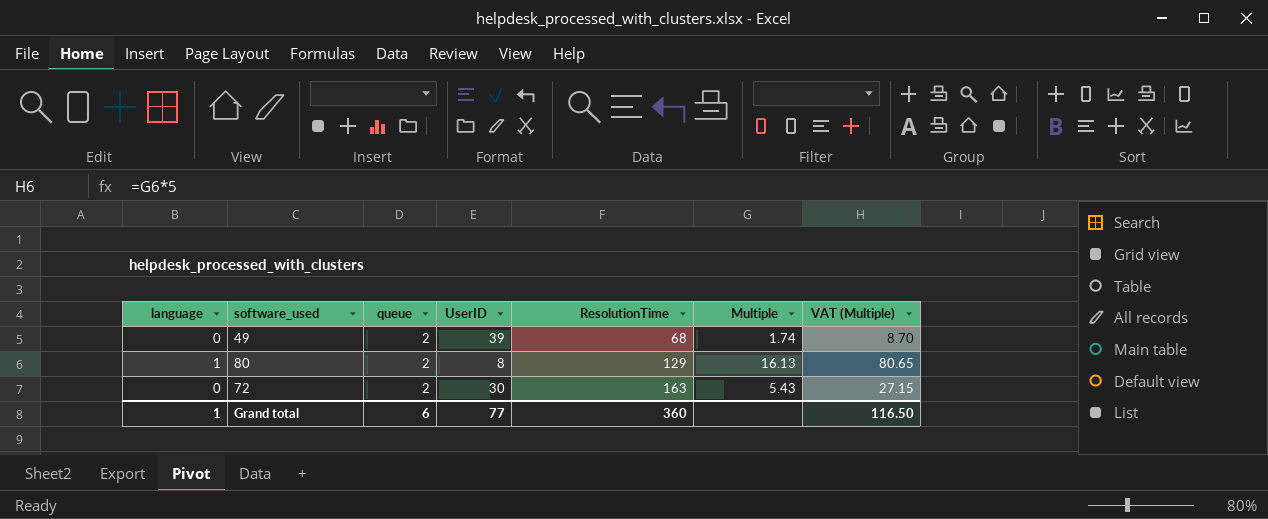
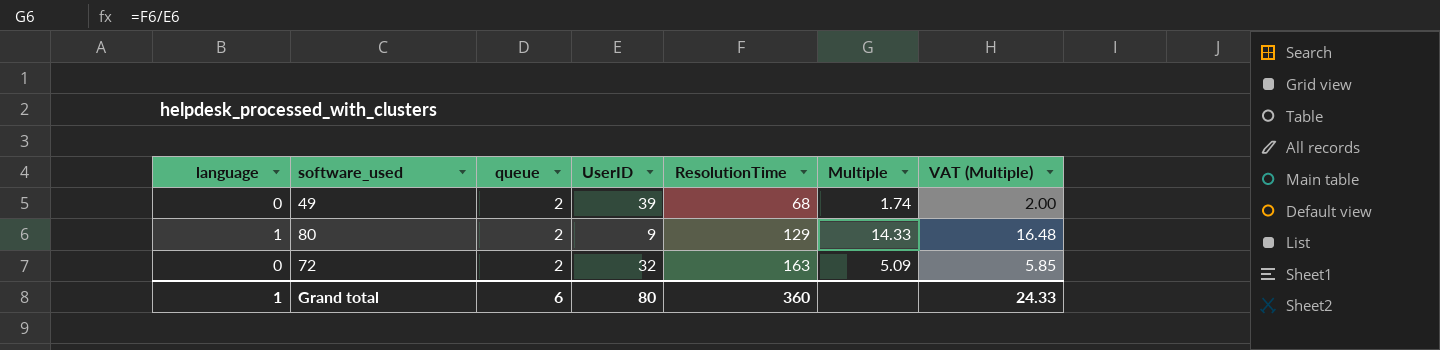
column VAT (Multiple) | formula: [Multiple] * 5 -> [Multiple] * 1.15
80 | UserID: 8 -> 9
80 | Multiple: 16.13 -> 14.33
72 | UserID: 30 -> 32
72 | Multiple: 5.43 -> 5.09
Grand total | UserID: 77 -> 80
Grand total | VAT (Multiple): 116.50 -> 24.33

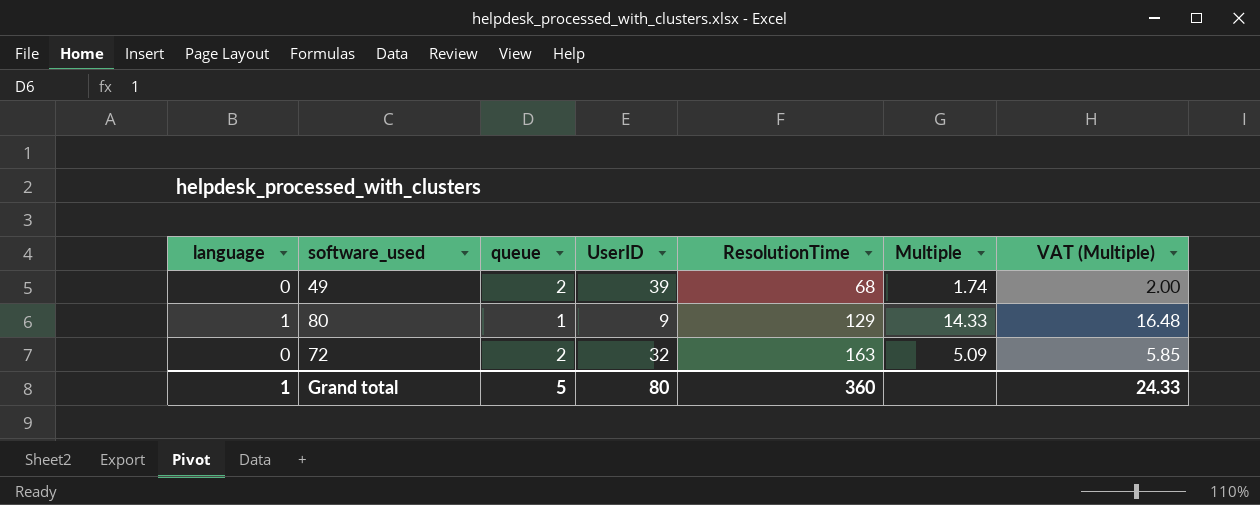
80 | queue: 2 -> 1
Grand total | queue: 6 -> 5

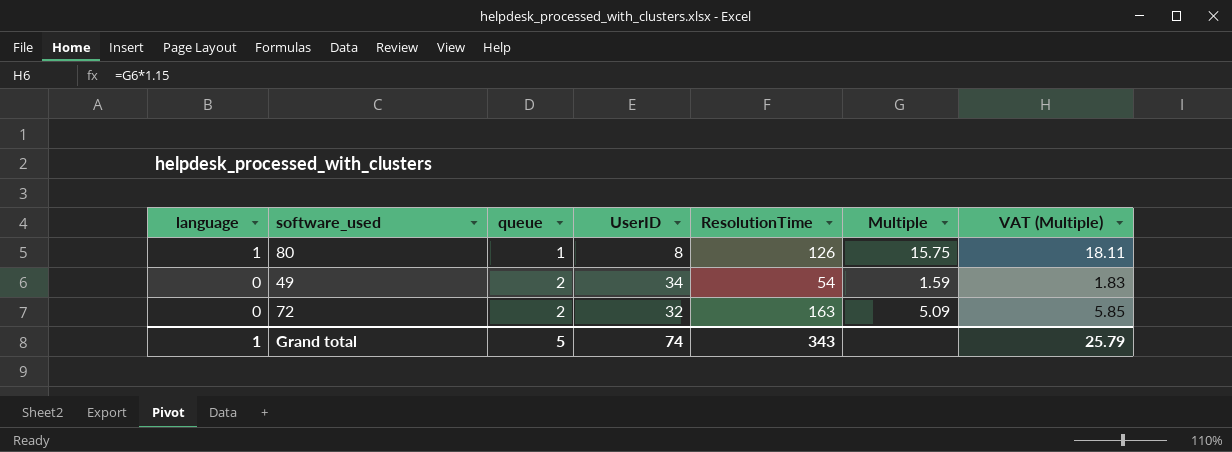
row order: ResolutionTime ascending -> language descending
80 | UserID: 9 -> 8
80 | ResolutionTime: 129 -> 126
80 | Multiple: 14.33 -> 15.75
80 | VAT (Multiple): 16.48 -> 18.11
49 | UserID: 39 -> 34
49 | ResolutionTime: 68 -> 54
49 | Multiple: 1.74 -> 1.59
49 | VAT (Multiple): 2.00 -> 1.83
Grand total | UserID: 80 -> 74
Grand total | ResolutionTime: 360 -> 343
Grand total | VAT (Multiple): 24.33 -> 25.79

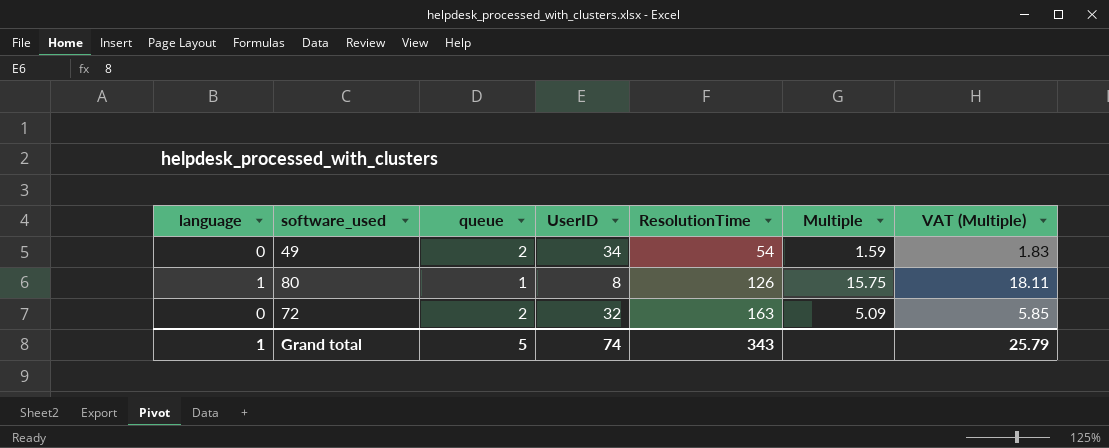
row order: language descending -> ResolutionTime ascending

